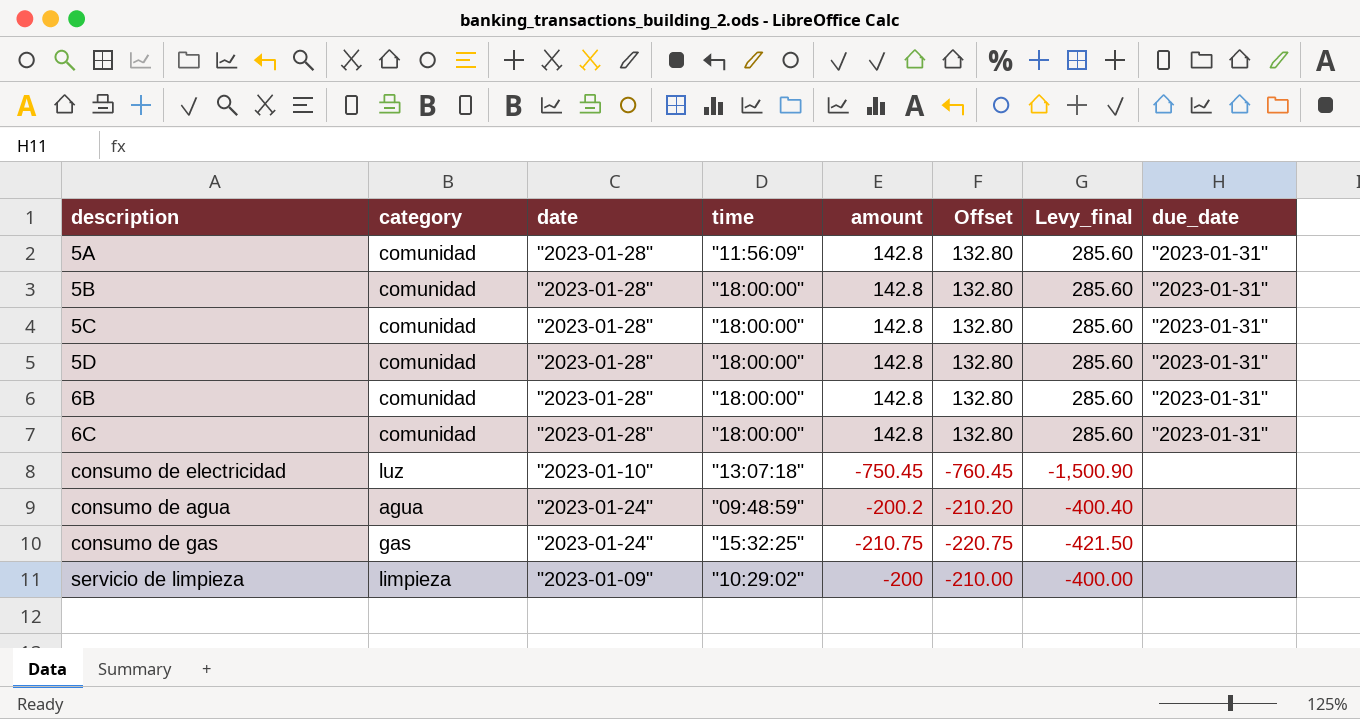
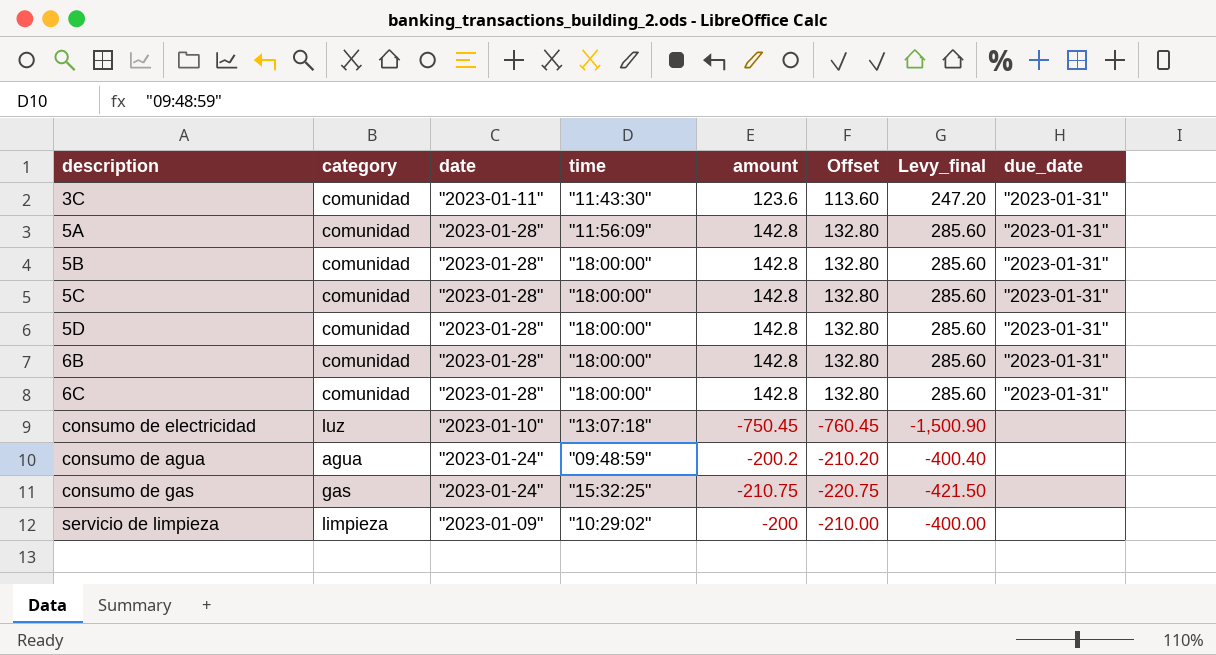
row 3C: none -> comunidad | "2023-01-11" | "11:43:30" | 123.6 | 113.60 | 247.20 | "2023-01-31"

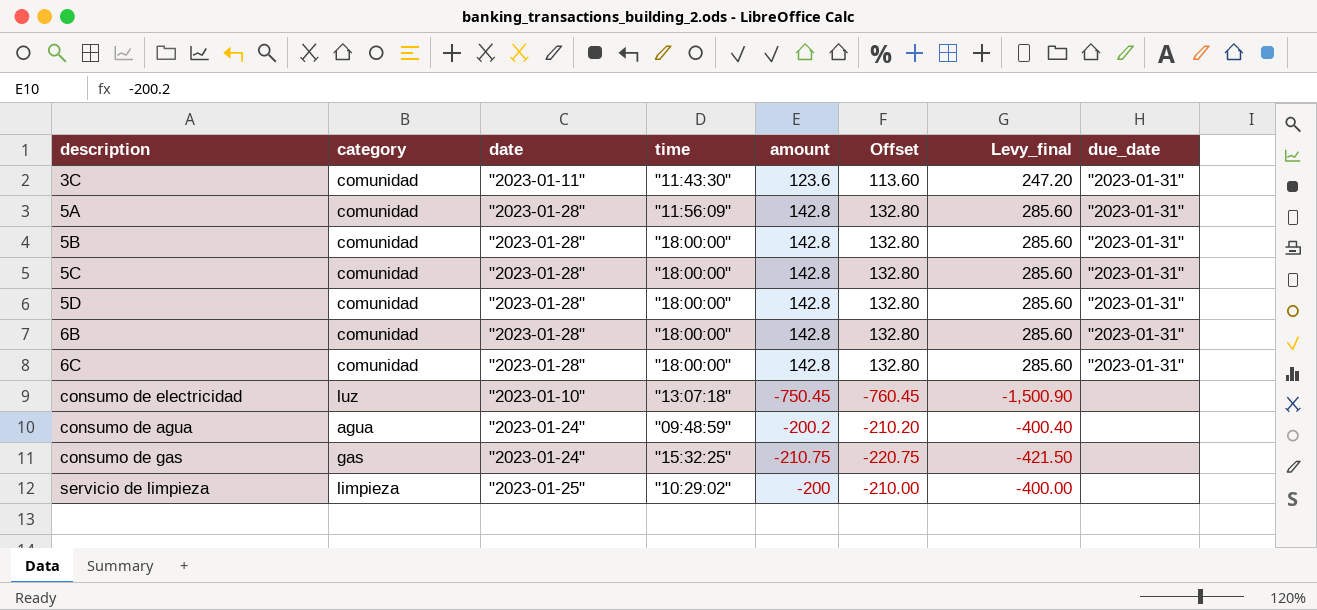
servicio de limpieza | date: "2023-01-09" -> "2023-01-25"

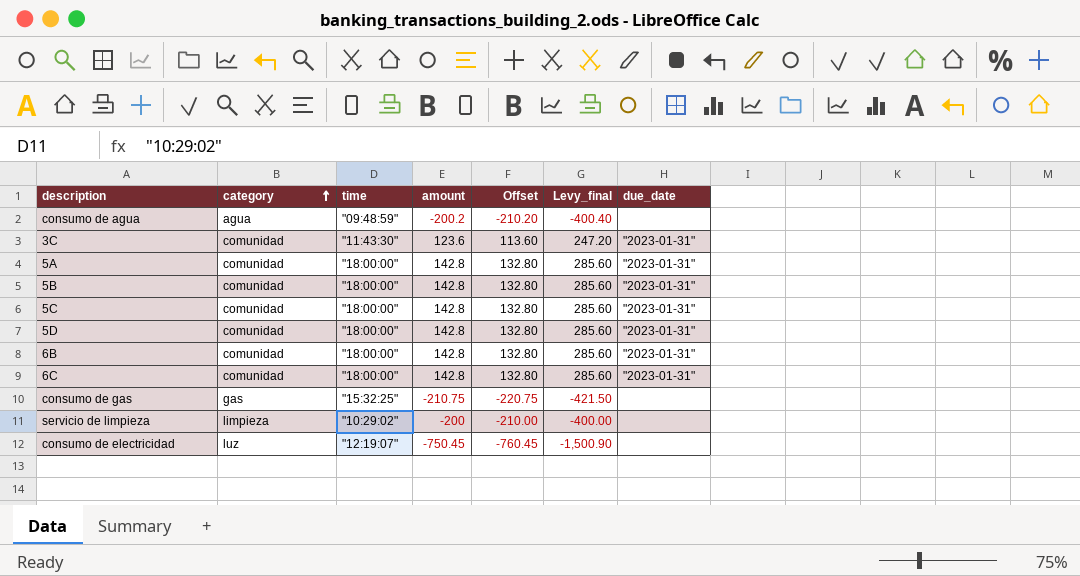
row order: none -> category ascending
column date | position: 3 -> none
5A | time: "11:56:09" -> "18:00:00"
consumo de electricidad | time: "13:07:18" -> "12:19:07"

